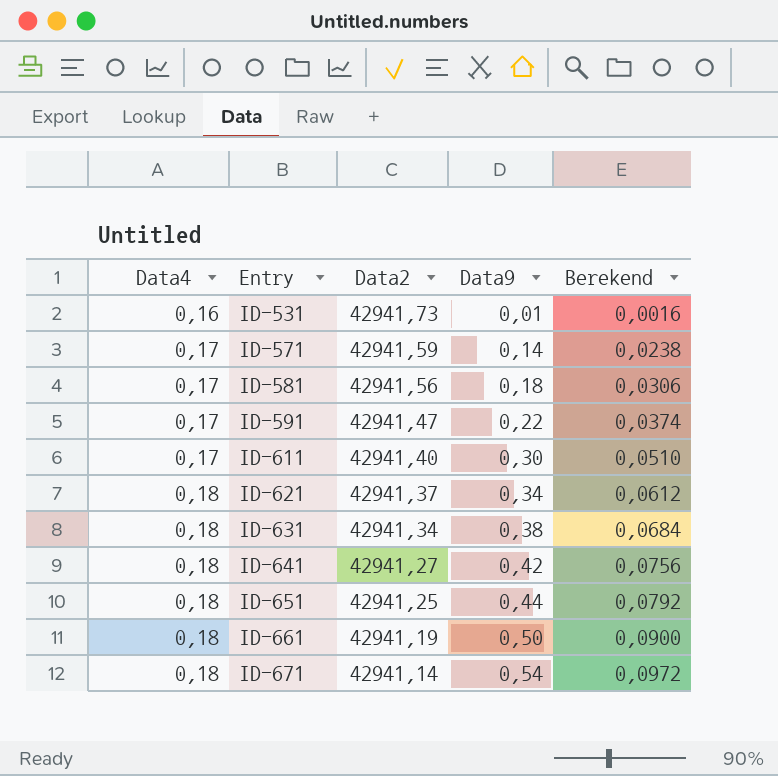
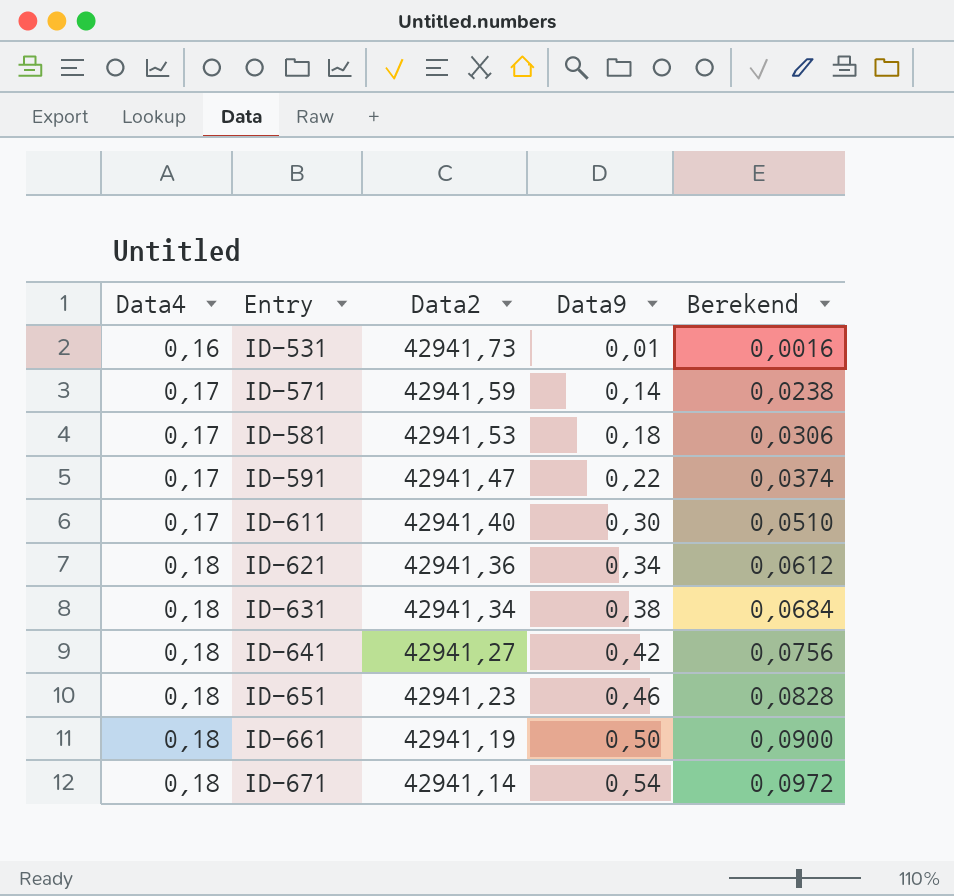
ID-581 | Data2: 42941,56 -> 42941,53
ID-621 | Data2: 42941,37 -> 42941,36
ID-651 | Data2: 42941,25 -> 42941,23
ID-651 | Data9: 0,44 -> 0,46
ID-651 | Berekend: 0,0792 -> 0,0828

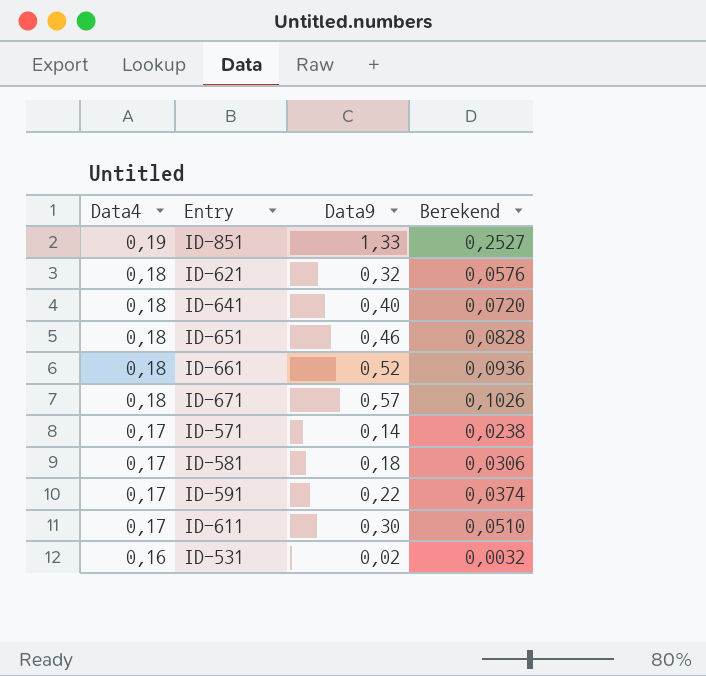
row order: Data4 ascending -> Data4 descending
column Data2 | position: 3 -> none
row ID-631: 0,18 | 42941,34 | 0,38 | 0,0684 -> none
row ID-851: none -> 0,19 | 1,33 | 0,2527
ID-621 | Data9: 0,34 -> 0,32
ID-621 | Berekend: 0,0612 -> 0,0576
ID-641 | Data9: 0,42 -> 0,40
ID-641 | Berekend: 0,0756 -> 0,0720
ID-661 | Data9: 0,50 -> 0,52
ID-661 | Berekend: 0,0900 -> 0,0936
ID-671 | Data9: 0,54 -> 0,57
ID-671 | Berekend: 0,0972 -> 0,1026
ID-531 | Data9: 0,01 -> 0,02
ID-531 | Berekend: 0,0016 -> 0,0032

